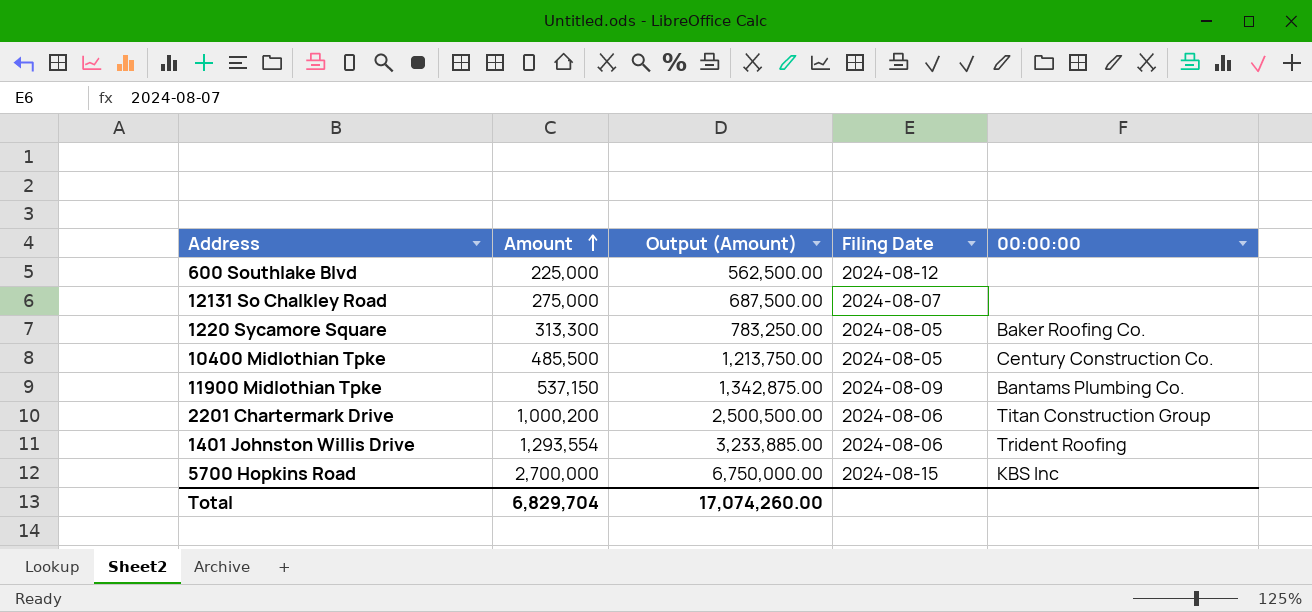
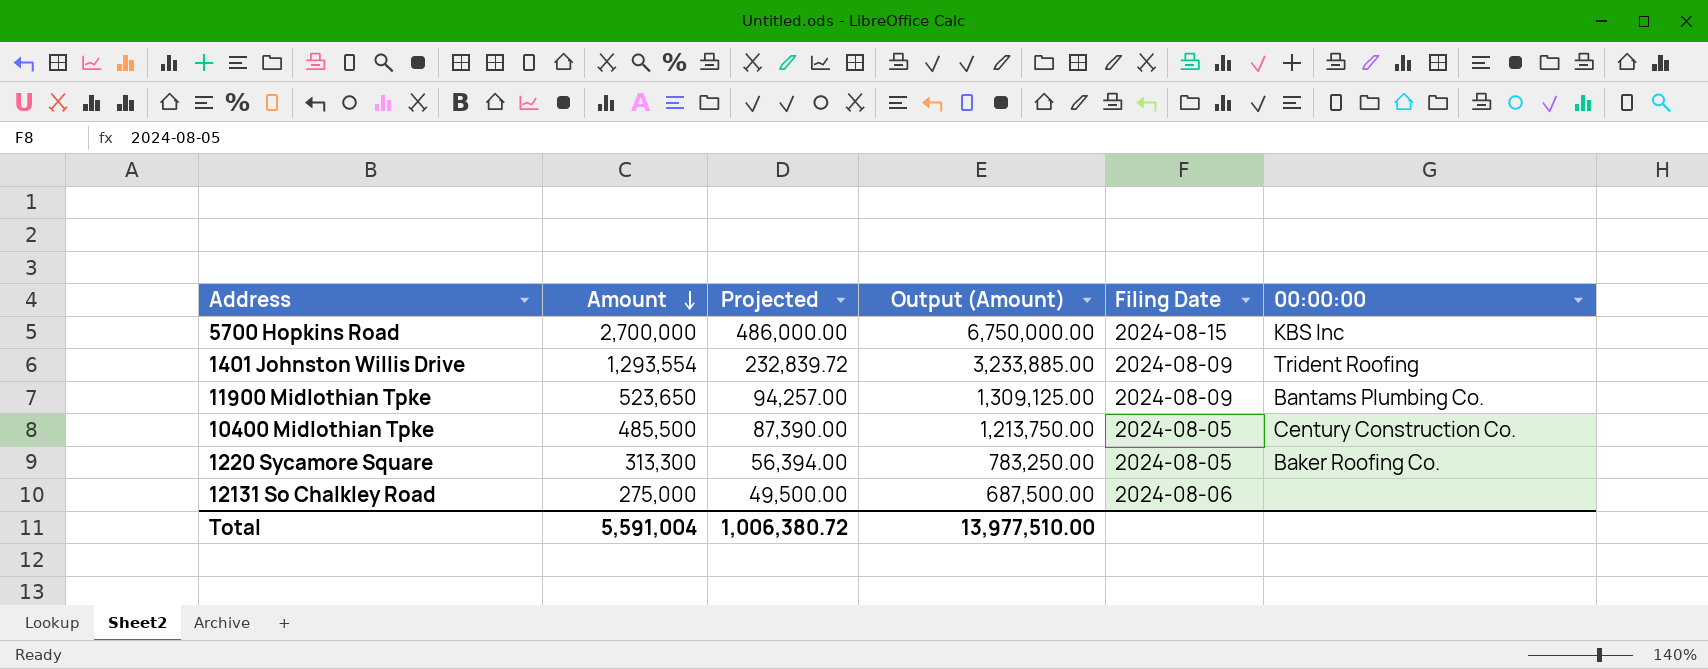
row order: Amount ascending -> Amount descending
column Projected | formula: none -> [Amount] * 0.18
row 600 Southlake Blvd: 225,000 | 562,500.00 | 2024-08-12 | none -> none
row 2201 Chartermark Drive: 1,000,200 | 2,500,500.00 | 2024-08-06 | Titan Construction Group -> none
1401 Johnston Willis Drive | Filing Date: 2024-08-06 -> 2024-08-09
11900 Midlothian Tpke | Amount: 537,150 -> 523,650
11900 Midlothian Tpke | Output (Amount): 1,342,875.00 -> 1,309,125.00
12131 So Chalkley Road | Filing Date: 2024-08-07 -> 2024-08-06
Total | Amount: 6,829,704 -> 5,591,004
Total | Output (Amount): 17,074,260.00 -> 13,977,510.00

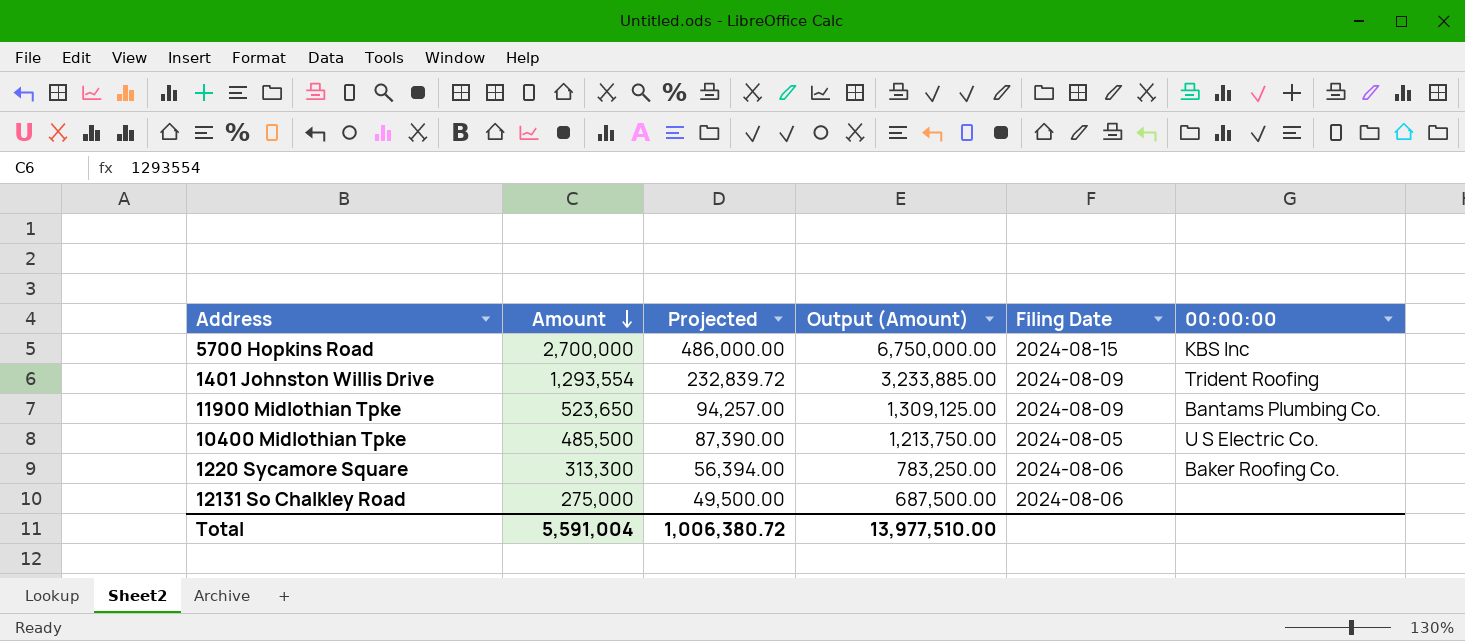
10400 Midlothian Tpke | 00:00:00: Century Construction Co. -> U S Electric Co.
1220 Sycamore Square | Filing Date: 2024-08-05 -> 2024-08-06

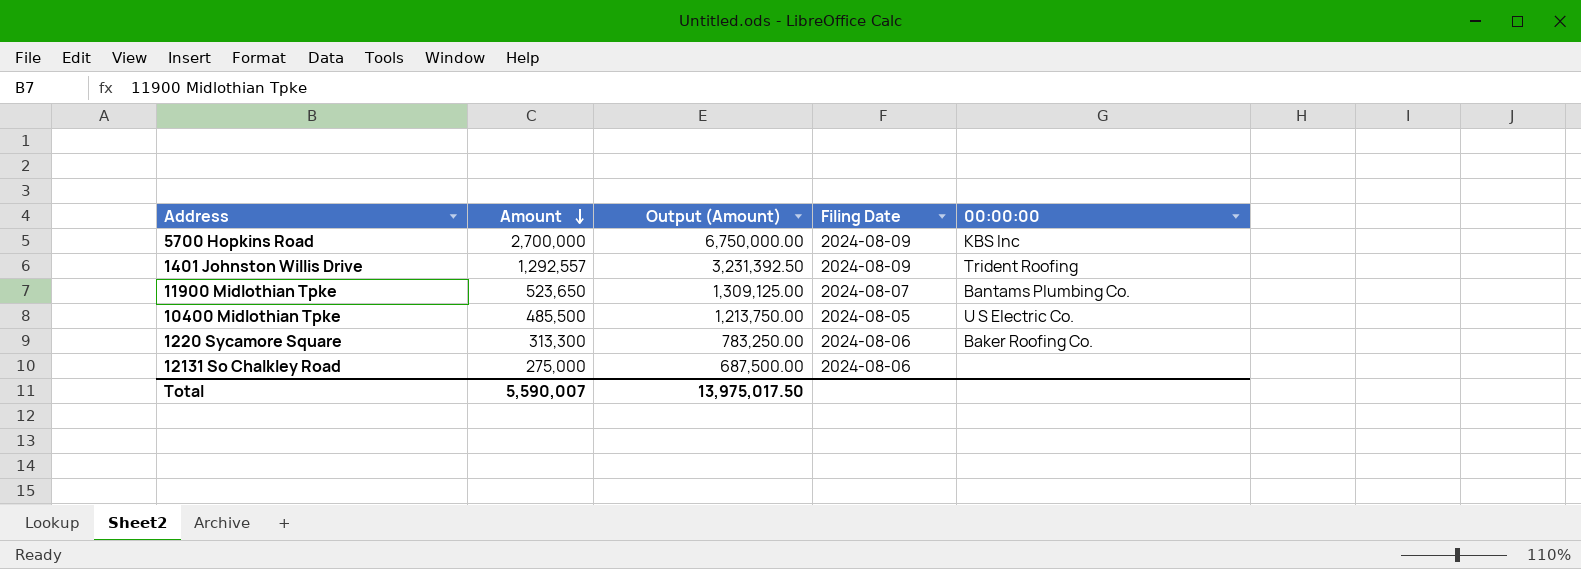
column Projected | formula: [Amount] * 0.18 -> none
5700 Hopkins Road | Filing Date: 2024-08-15 -> 2024-08-09
1401 Johnston Willis Drive | Amount: 1,293,554 -> 1,292,557
1401 Johnston Willis Drive | Output (Amount): 3,233,885.00 -> 3,231,392.50
11900 Midlothian Tpke | Filing Date: 2024-08-09 -> 2024-08-07
Total | Amount: 5,591,004 -> 5,590,007
Total | Output (Amount): 13,977,510.00 -> 13,975,017.50

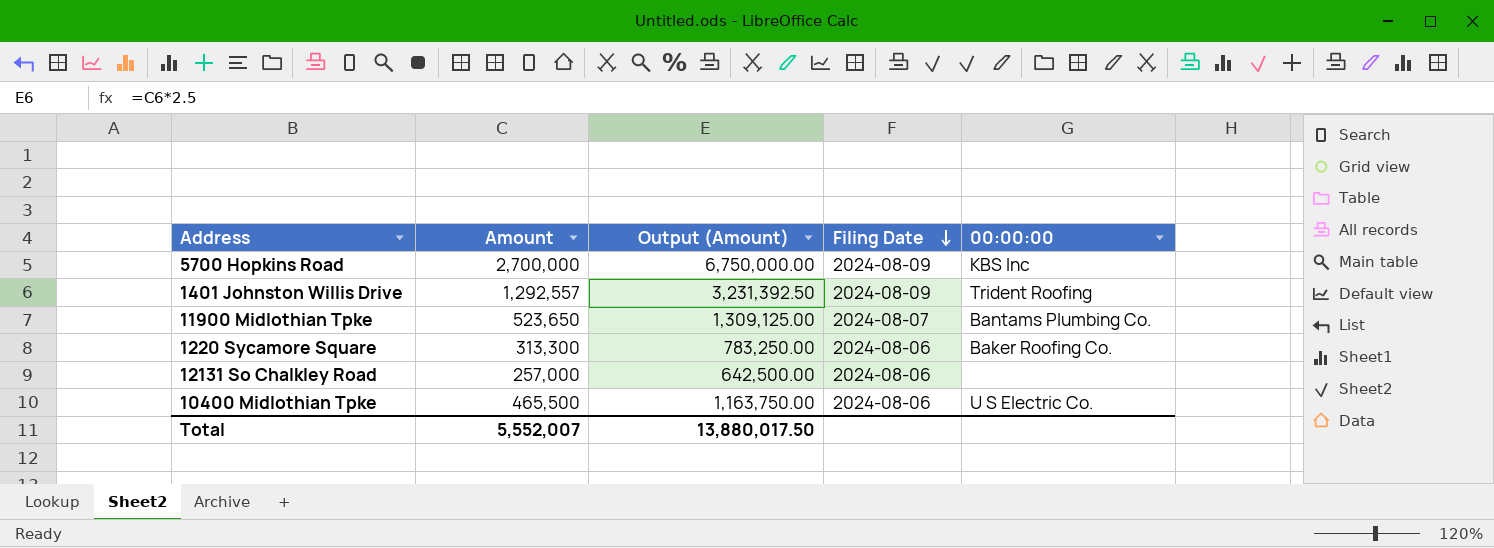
row order: Amount descending -> Filing Date descending
12131 So Chalkley Road | Amount: 275,000 -> 257,000
12131 So Chalkley Road | Output (Amount): 687,500.00 -> 642,500.00
10400 Midlothian Tpke | Amount: 485,500 -> 465,500
10400 Midlothian Tpke | Output (Amount): 1,213,750.00 -> 1,163,750.00
10400 Midlothian Tpke | Filing Date: 2024-08-05 -> 2024-08-06
Total | Amount: 5,590,007 -> 5,552,007
Total | Output (Amount): 13,975,017.50 -> 13,880,017.50

